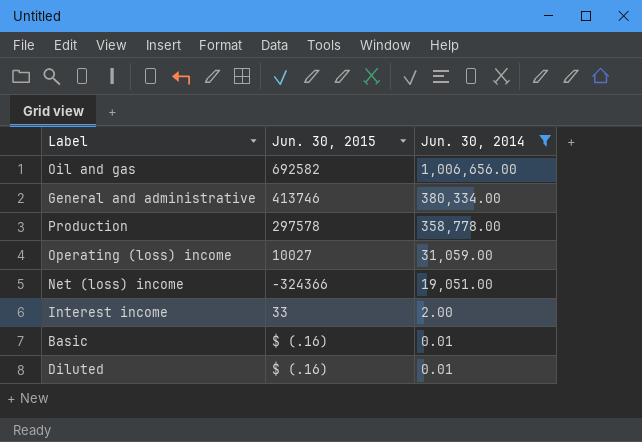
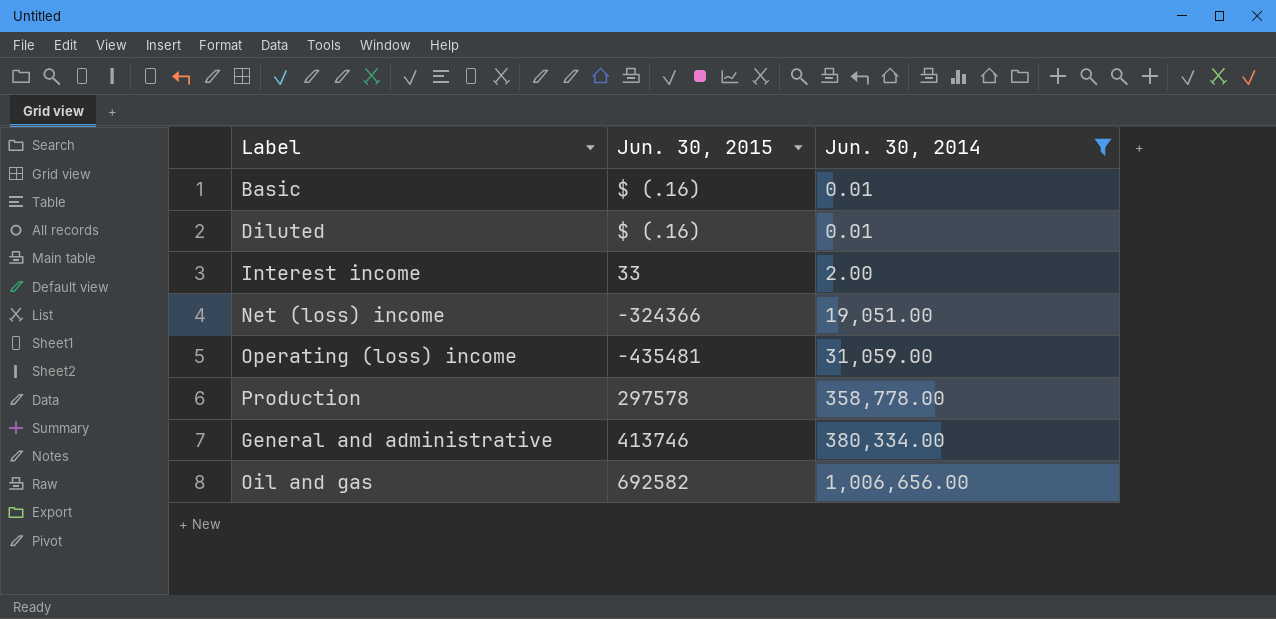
row order: Jun. 30, 2014 descending -> Jun. 30, 2014 ascending
Operating (loss) income | Jun. 30, 2015: 10027 -> -435481

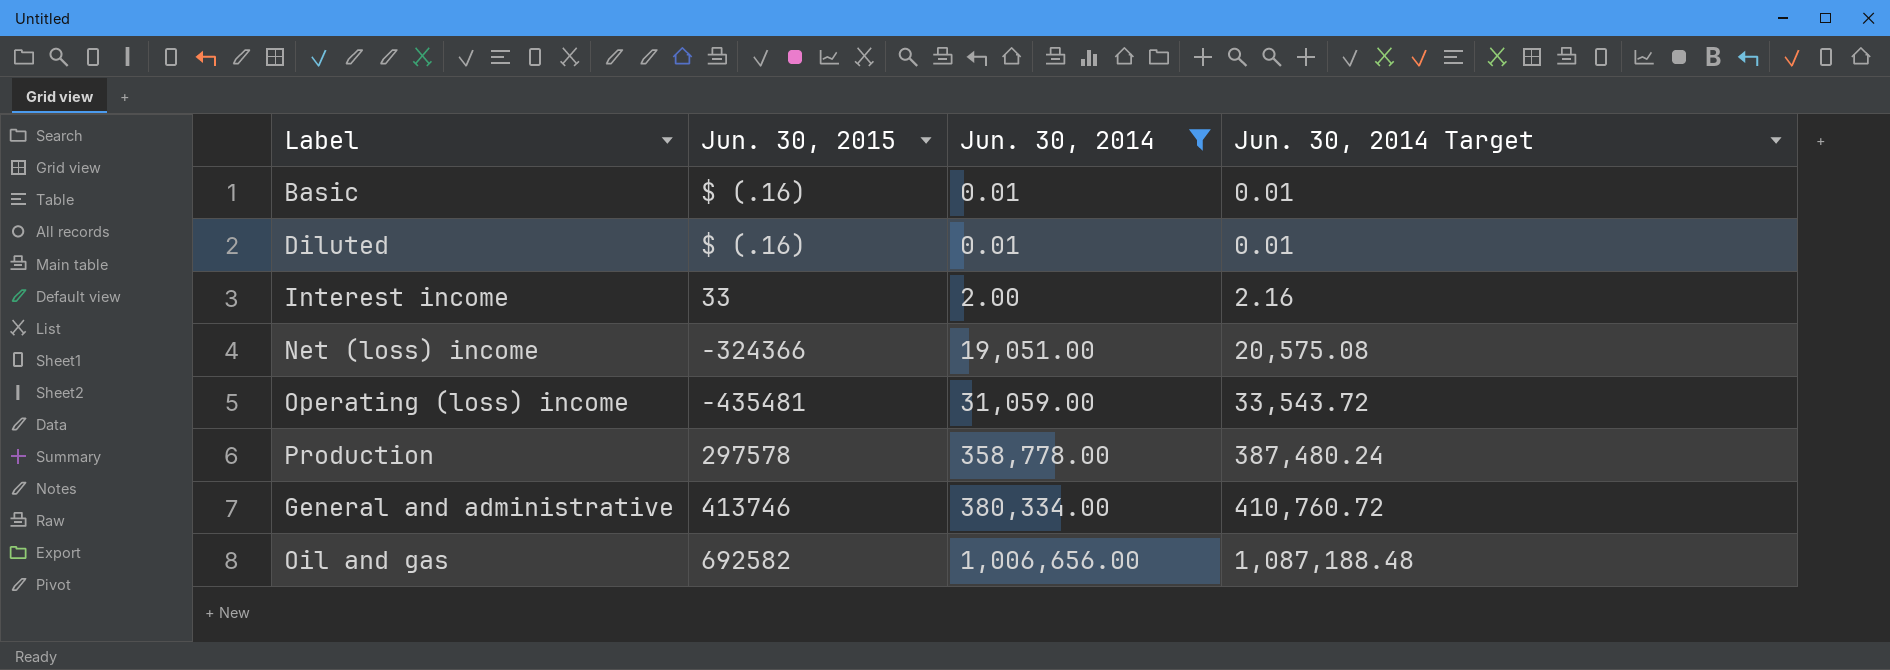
column Jun. 30, 2014 Target | formula: none -> [Jun. 30, 2014] * 1.08

